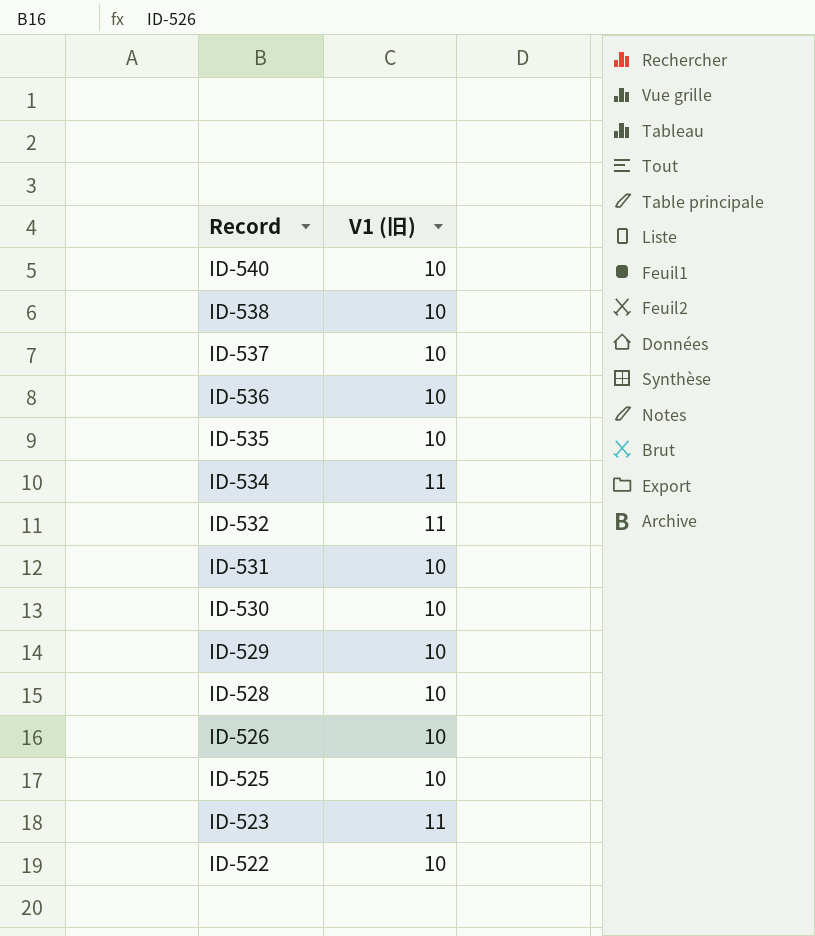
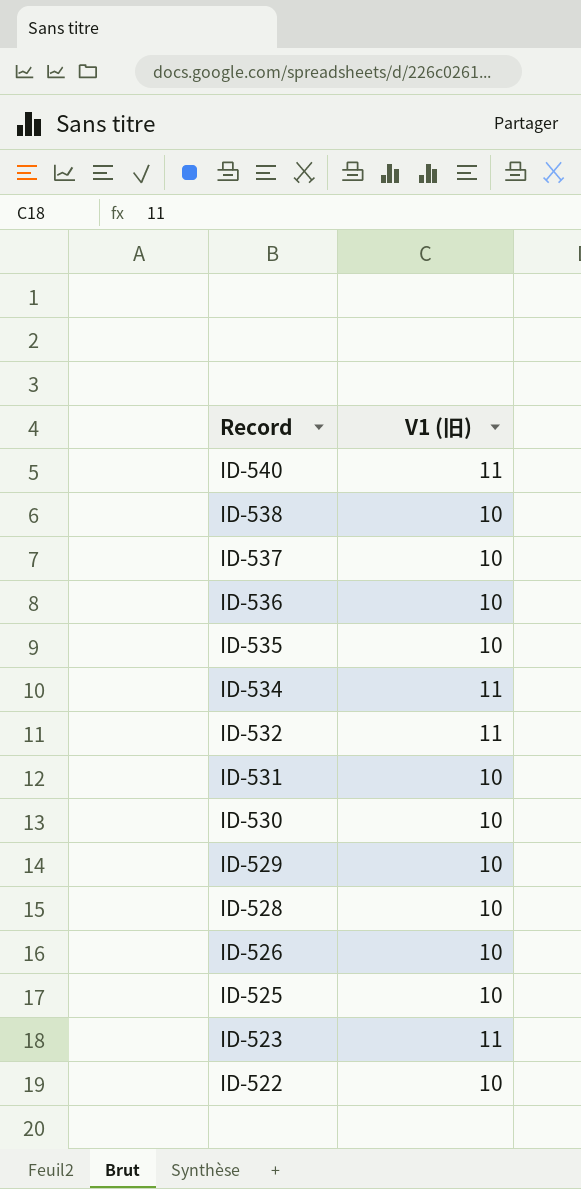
ID-540 | V1 (旧): 10 -> 11

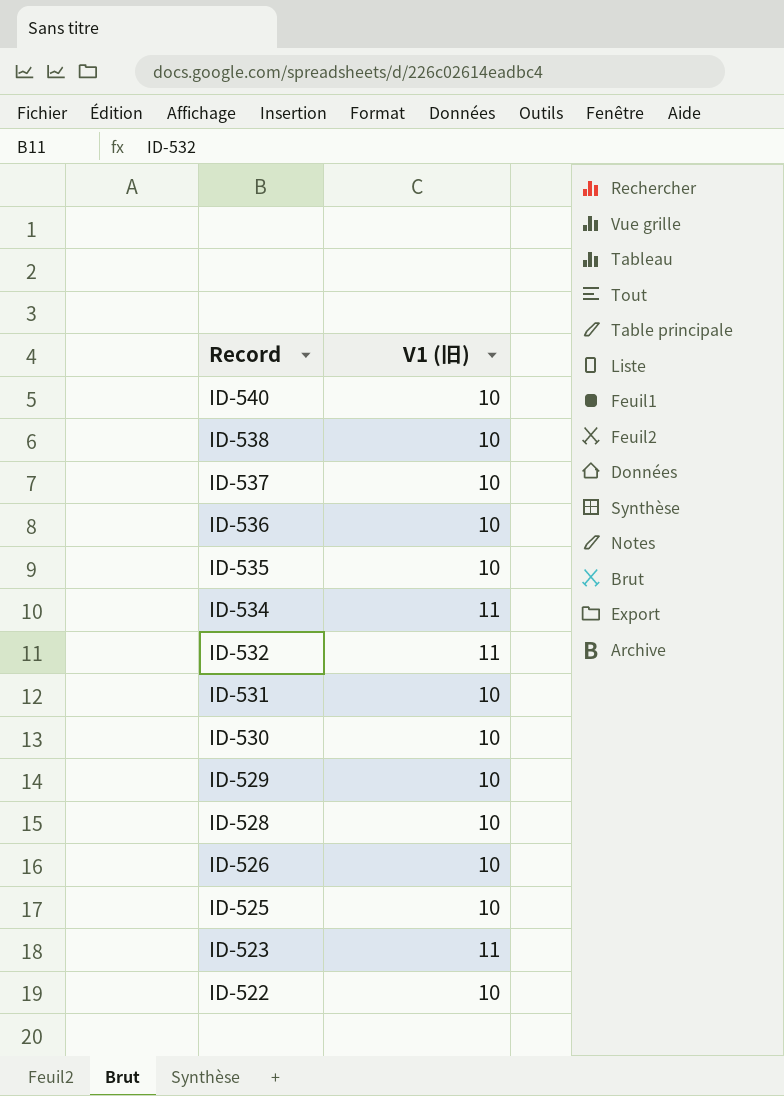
ID-540 | V1 (旧): 11 -> 10

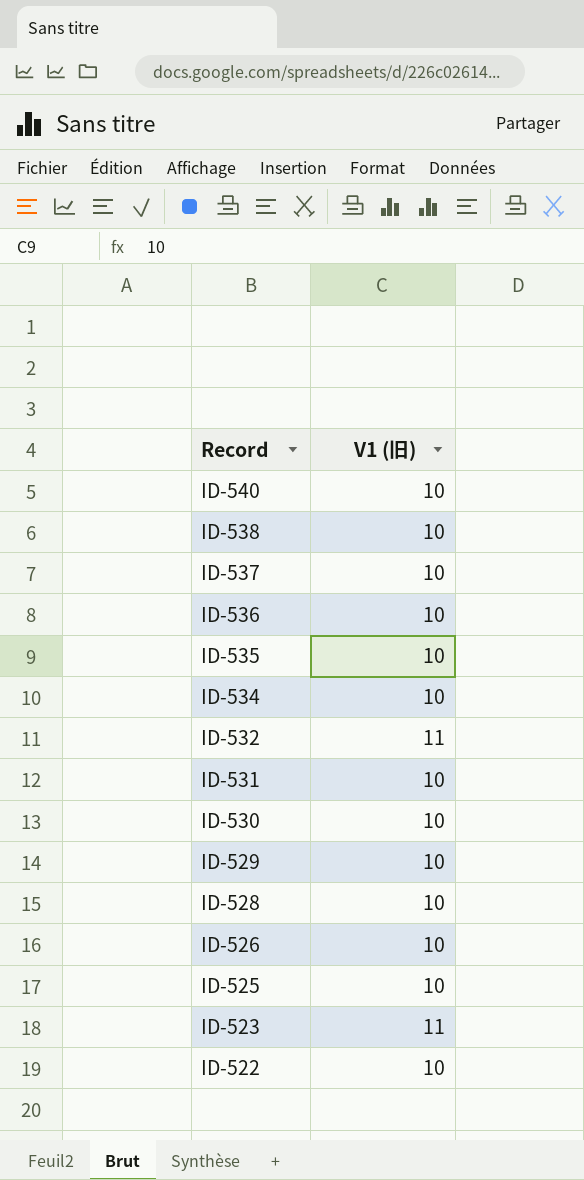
ID-534 | V1 (旧): 11 -> 10

